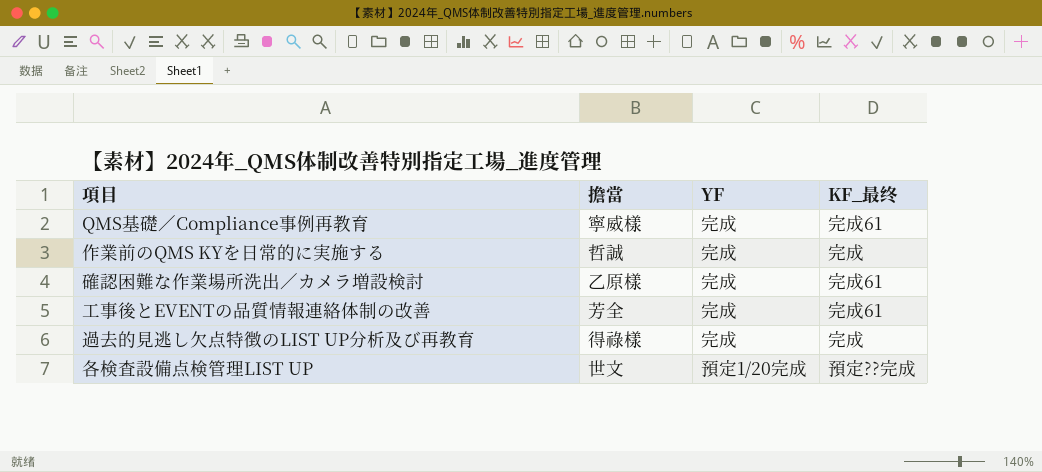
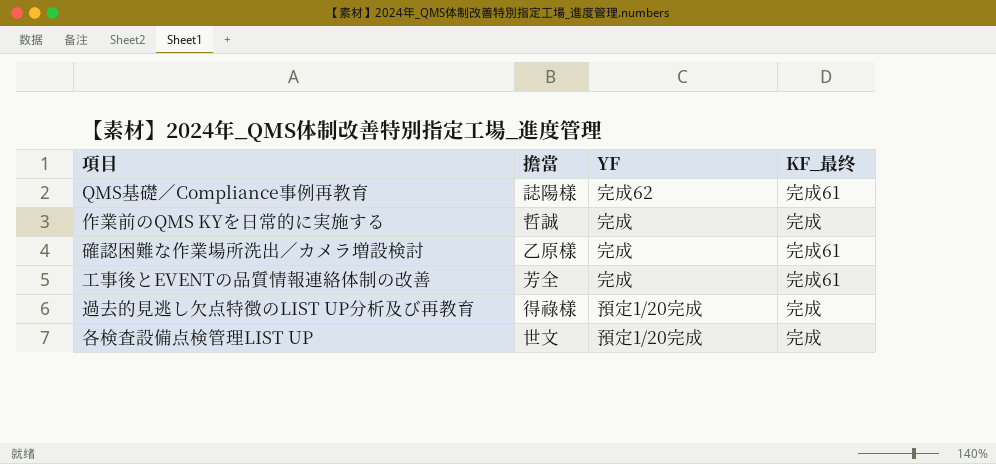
QMS基礎／Compliance事例再教育 | 擔當: 寧威樣 -> 誌陽樣
QMS基礎／Compliance事例再教育 | YF: 完成 -> 完成62
過去的見逃し欠点特徴のLIST UP分析及び再教育 | YF: 完成 -> 預定1/20完成
各検査設備点検管理LIST UP | KF_最终: 預定??完成 -> 完成

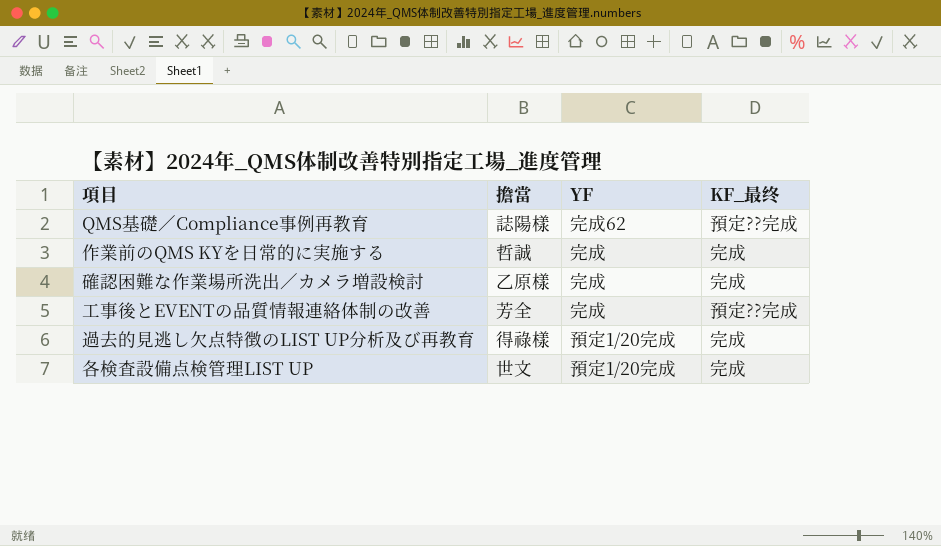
QMS基礎／Compliance事例再教育 | KF_最终: 完成61 -> 預定??完成
確認困難な作業場所洗出／カメラ増設検討 | KF_最终: 完成61 -> 完成
工事後とEVENTの品質情報連絡体制の改善 | KF_最终: 完成61 -> 預定??完成

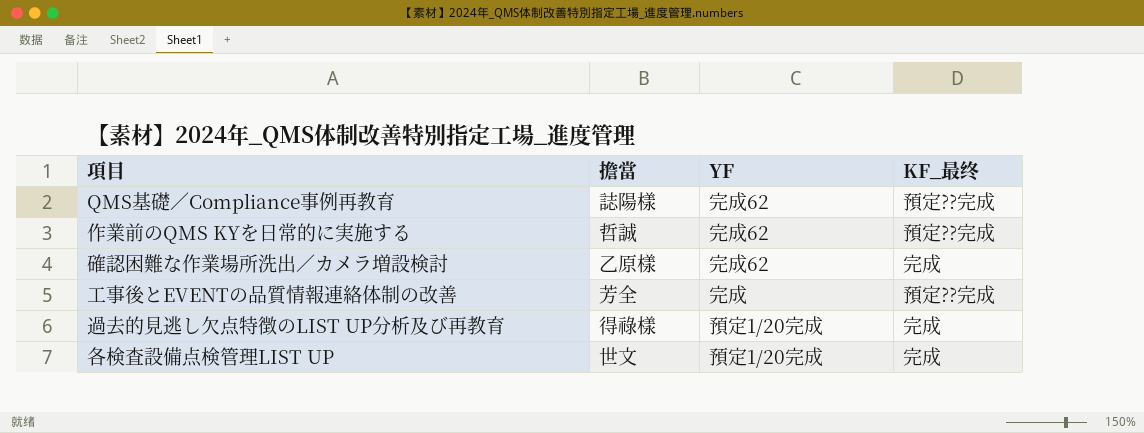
作業前のQMS KYを日常的に実施する | YF: 完成 -> 完成62
作業前のQMS KYを日常的に実施する | KF_最终: 完成 -> 預定??完成
確認困難な作業場所洗出／カメラ増設検討 | YF: 完成 -> 完成62

